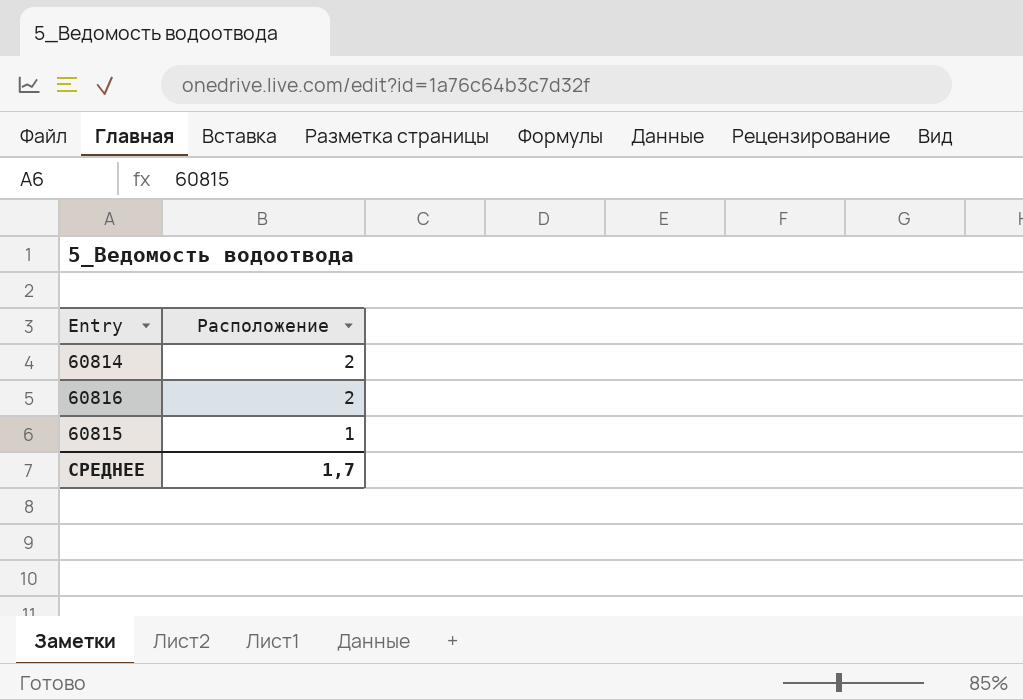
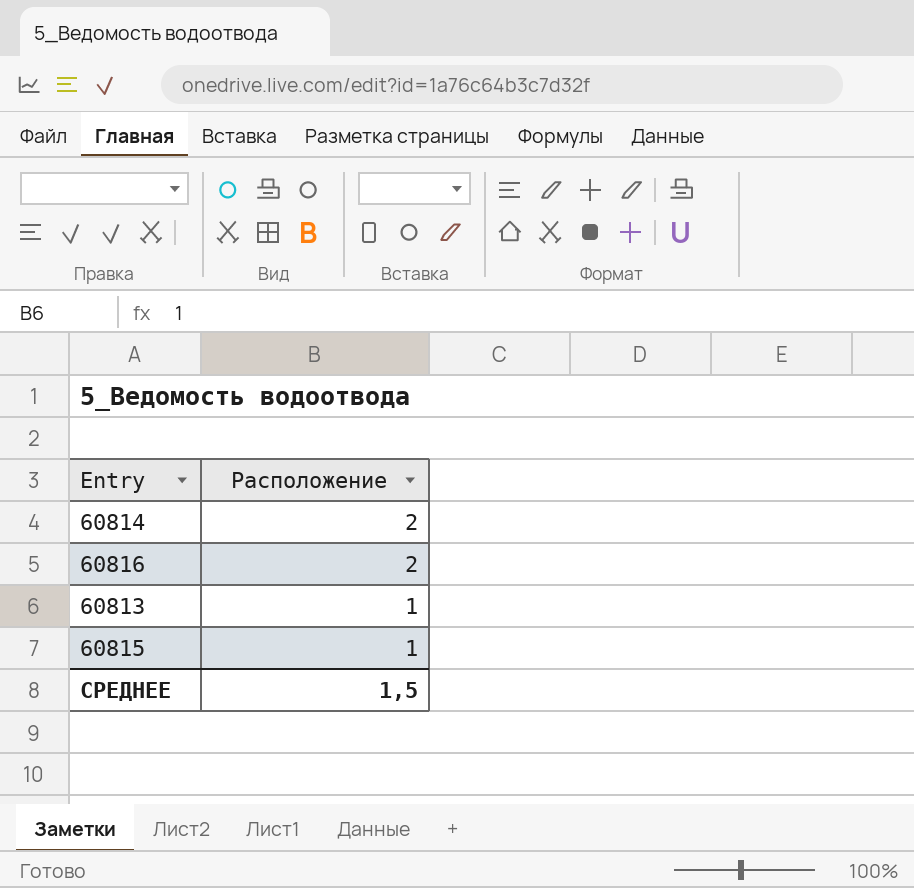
row 60813: none -> 1
СРЕДНЕЕ | Расположение: 1,7 -> 1,5

